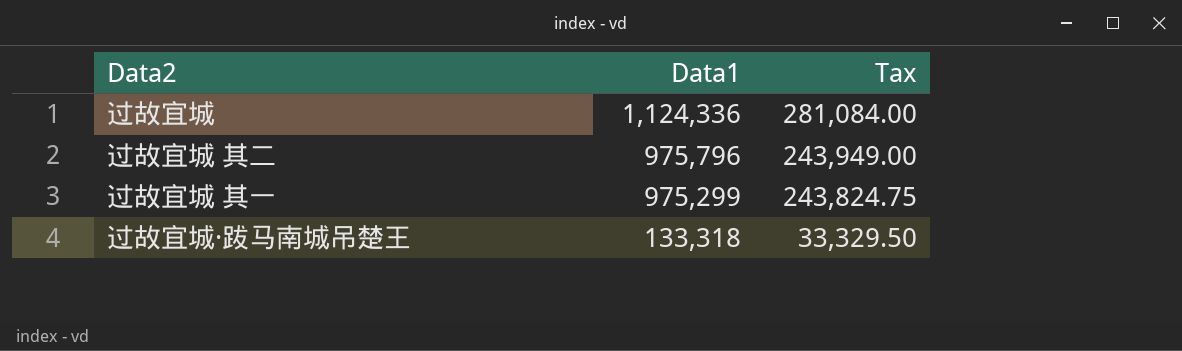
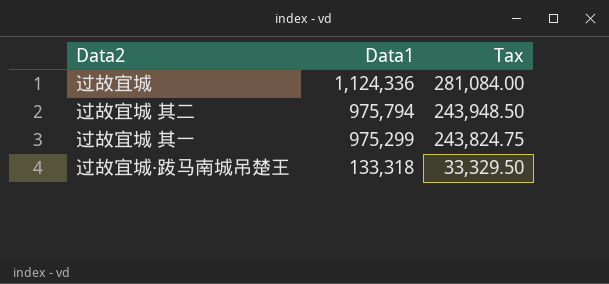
过故宜城 其二 | Data1: 975,796 -> 975,794
过故宜城 其二 | Tax: 243,949.00 -> 243,948.50

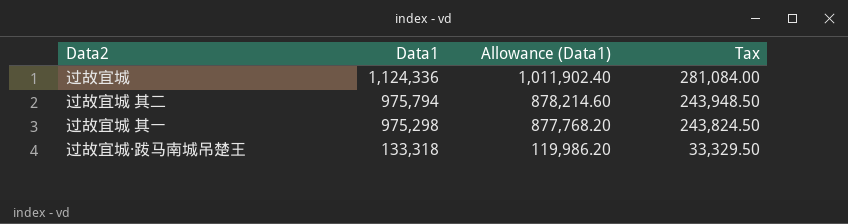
column Allowance (Data1) | formula: none -> [Data1] * 0.9
过故宜城 其一 | Data1: 975,299 -> 975,298
过故宜城 其一 | Tax: 243,824.75 -> 243,824.50

